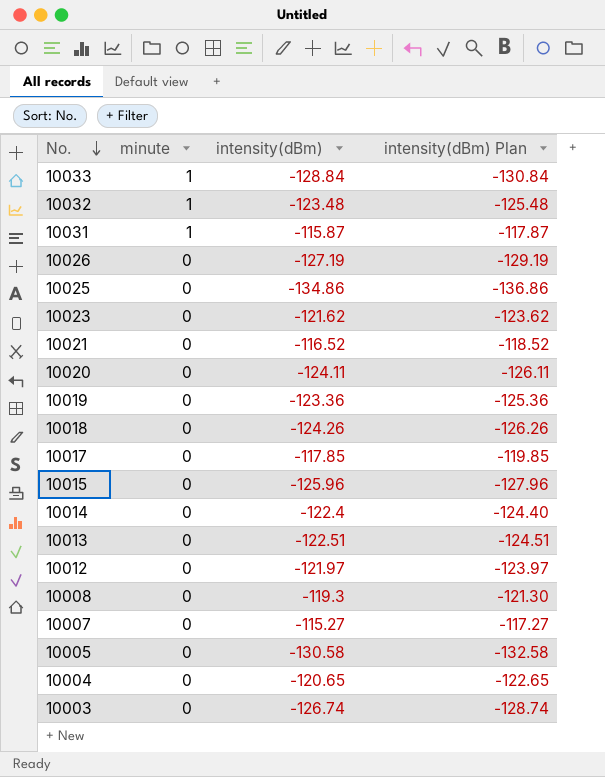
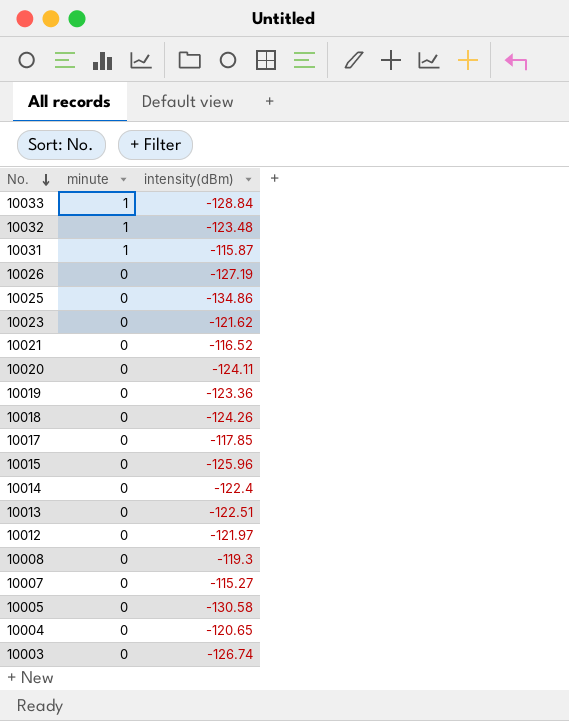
column intensity(dBm) Plan | formula: [intensity(dBm)] - 2 -> none

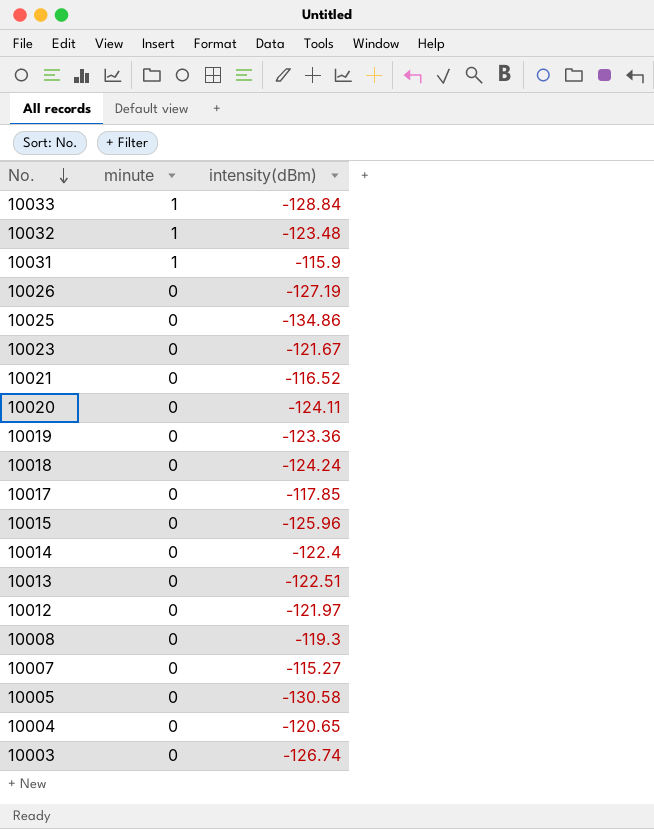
10031 | intensity(dBm): -115.87 -> -115.9
10023 | intensity(dBm): -121.62 -> -121.67
10018 | intensity(dBm): -124.26 -> -124.24

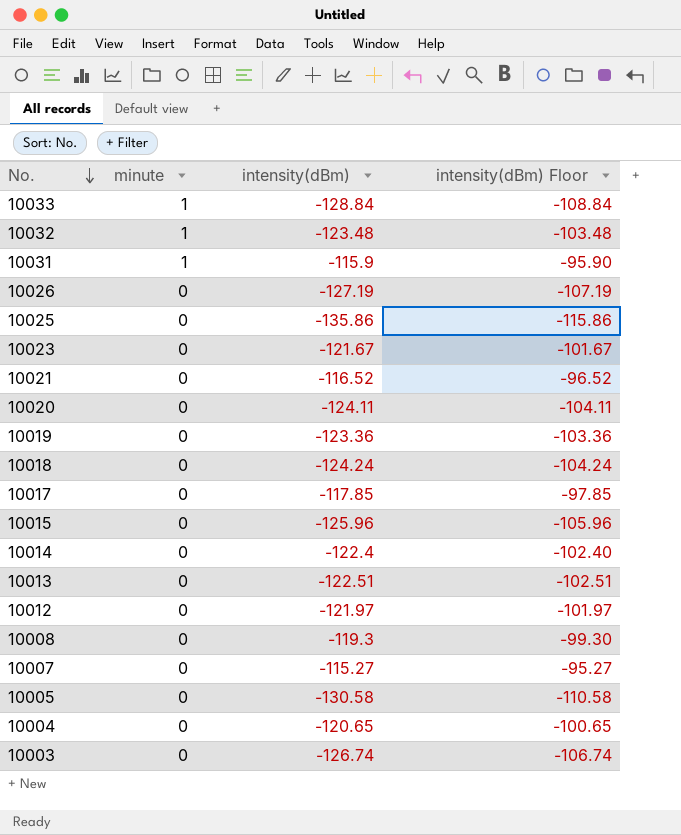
column intensity(dBm) Floor | formula: none -> [intensity(dBm)] + 20
10025 | intensity(dBm): -134.86 -> -135.86

